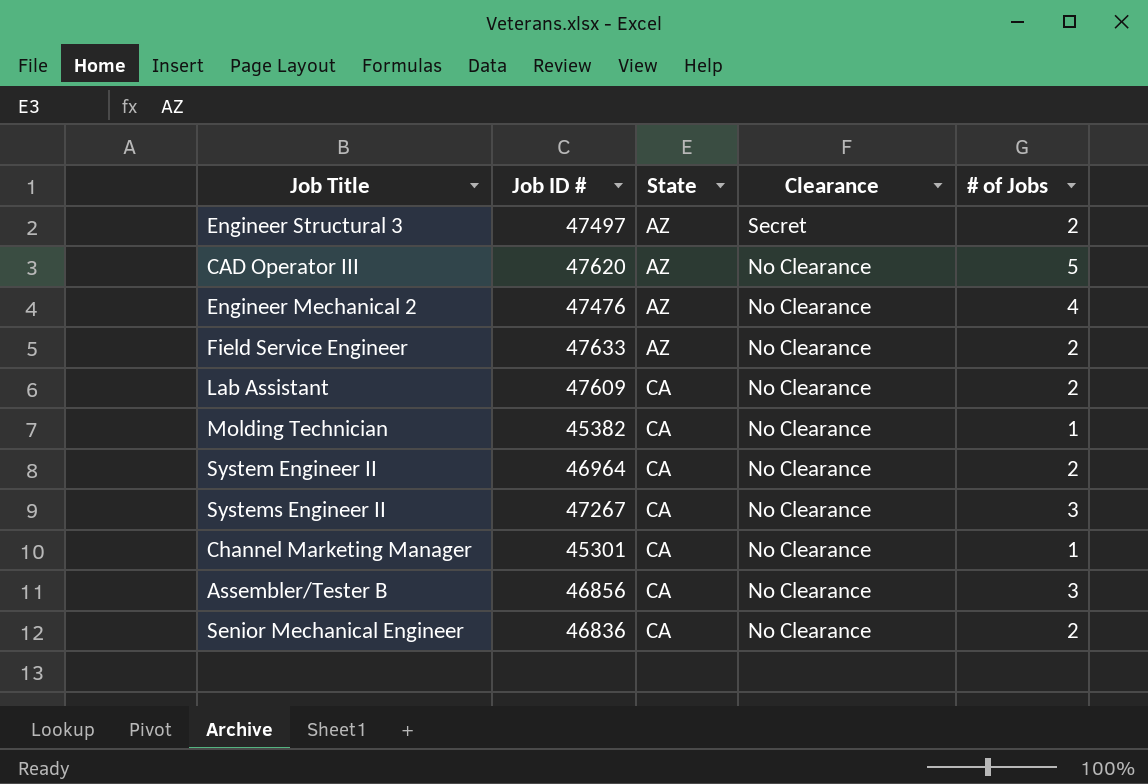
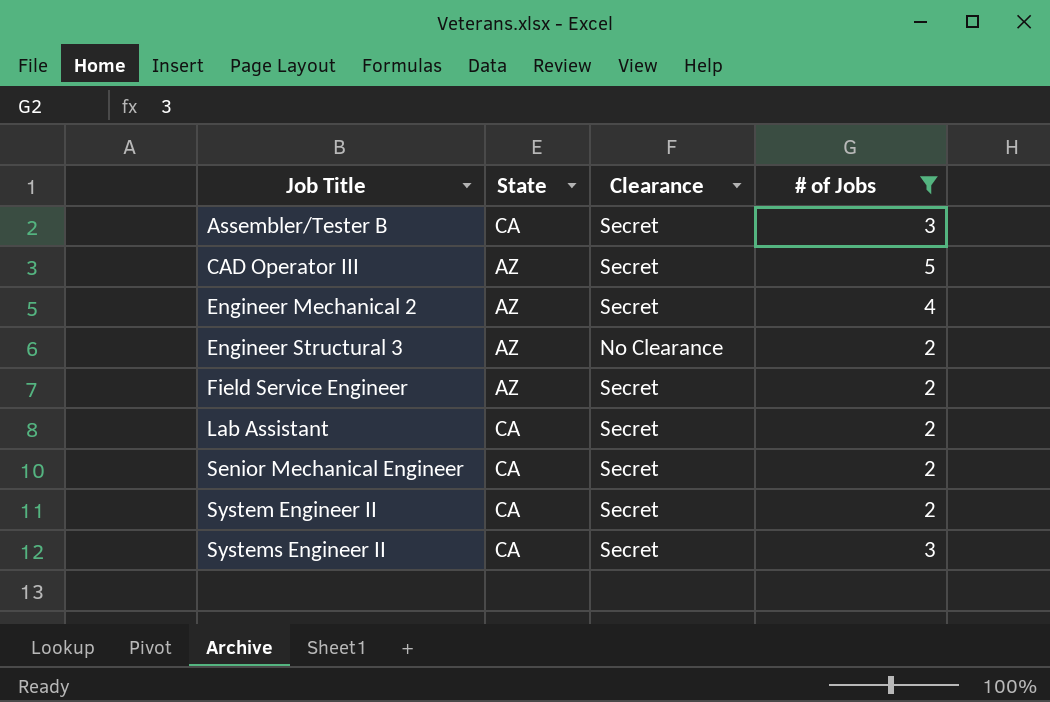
filter: none -> # of Jobs != 1
row order: State ascending -> Job Title ascending
column Job ID # | position: 2 -> none
Assembler/Tester B | Clearance: No Clearance -> Secret
CAD Operator III | Clearance: No Clearance -> Secret
Engineer Mechanical 2 | Clearance: No Clearance -> Secret
Engineer Structural 3 | Clearance: Secret -> No Clearance
Field Service Engineer | Clearance: No Clearance -> Secret
Lab Assistant | Clearance: No Clearance -> Secret
Senior Mechanical Engineer | Clearance: No Clearance -> Secret
System Engineer II | Clearance: No Clearance -> Secret
Systems Engineer II | Clearance: No Clearance -> Secret

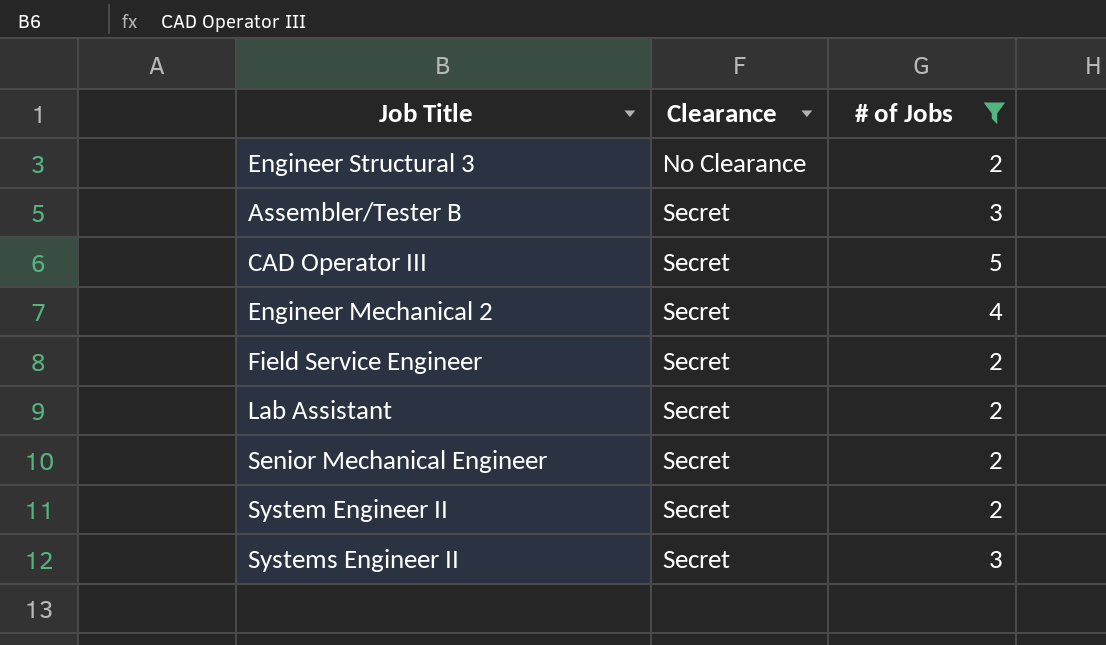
row order: Job Title ascending -> Clearance ascending
column State | position: 2 -> none

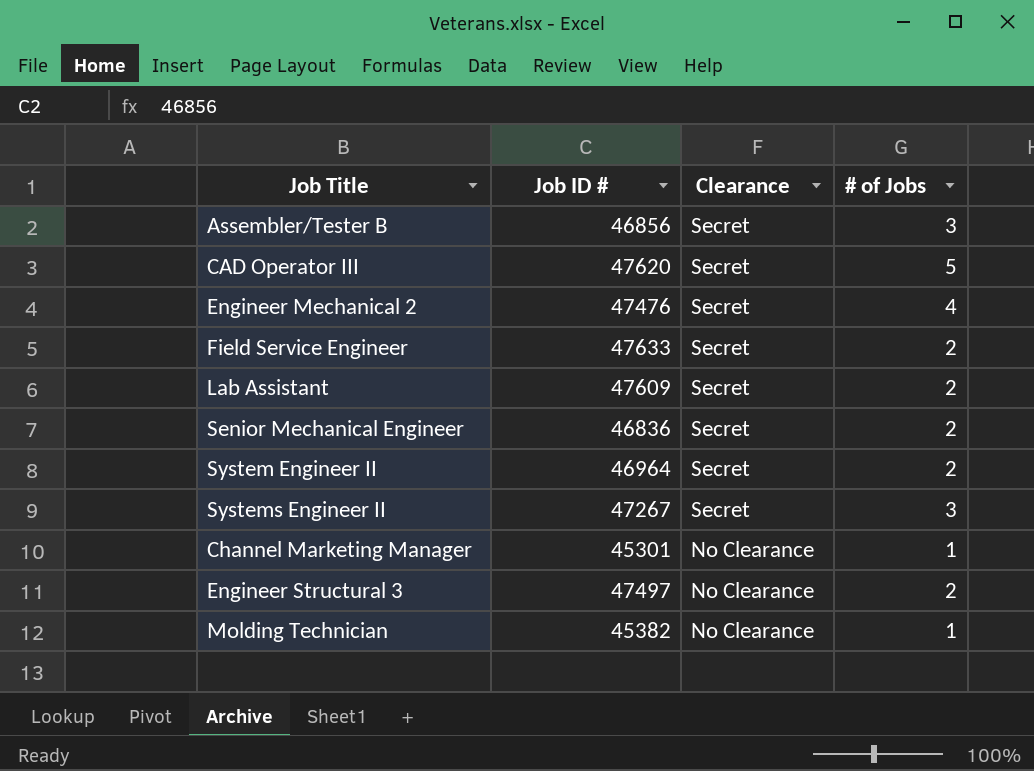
filter: # of Jobs != 1 -> none
row order: Clearance ascending -> Clearance descending
column Job ID # | position: none -> 2

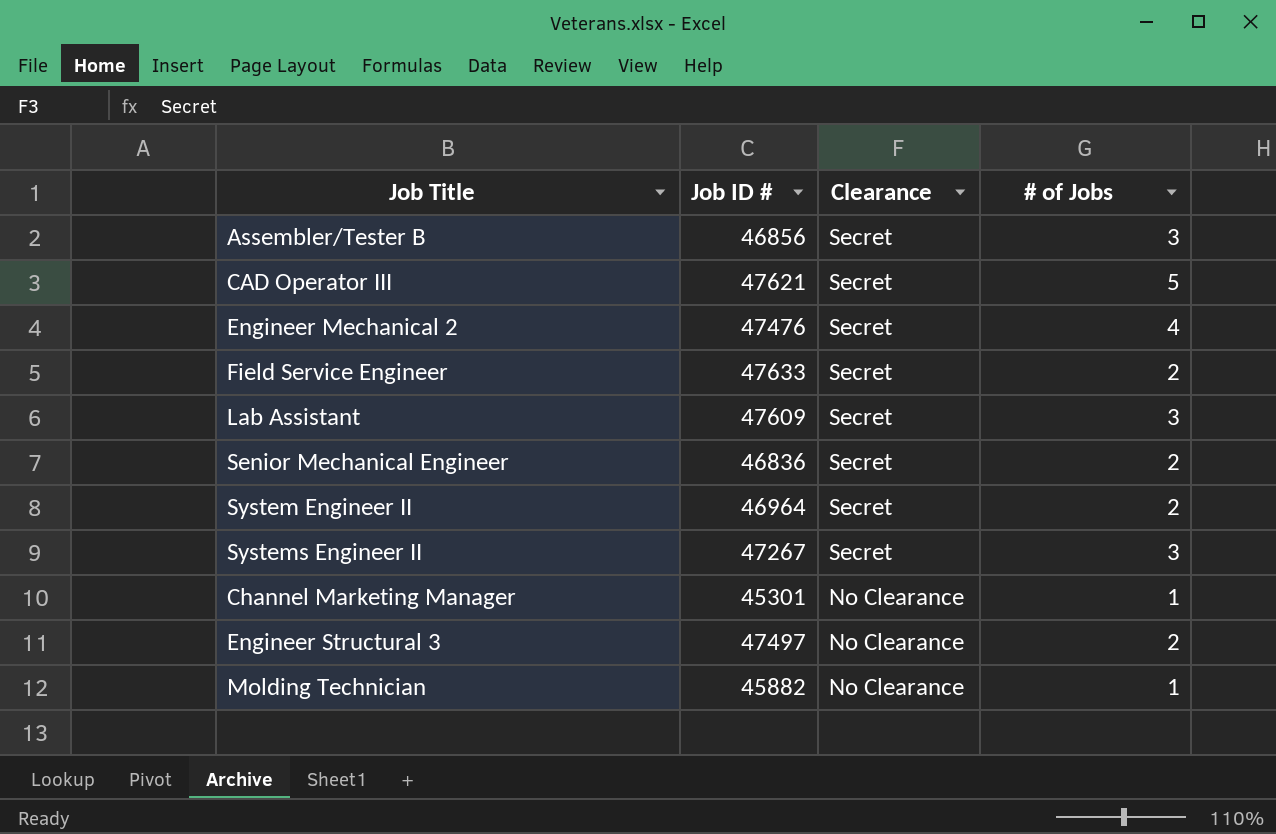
CAD Operator III | Job ID #: 47620 -> 47621
Lab Assistant | # of Jobs: 2 -> 3
Molding Technician | Job ID #: 45382 -> 45882

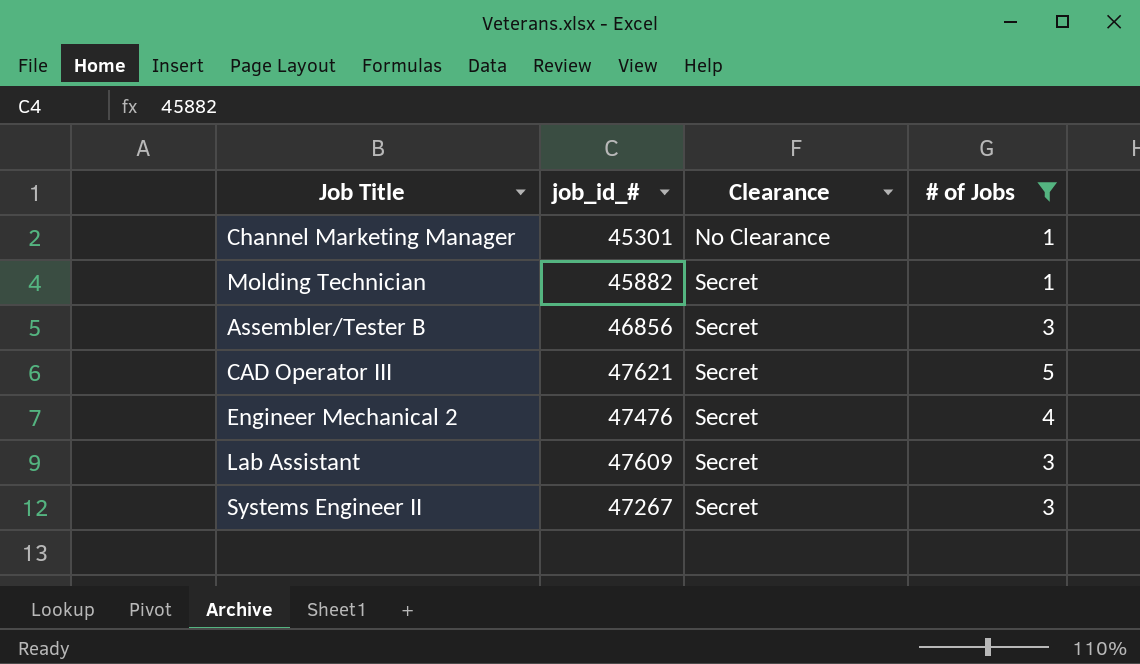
filter: none -> # of Jobs != 2
row order: Clearance descending -> Clearance ascending
column name: Job ID # -> job_id_#
Molding Technician | Clearance: No Clearance -> Secret

